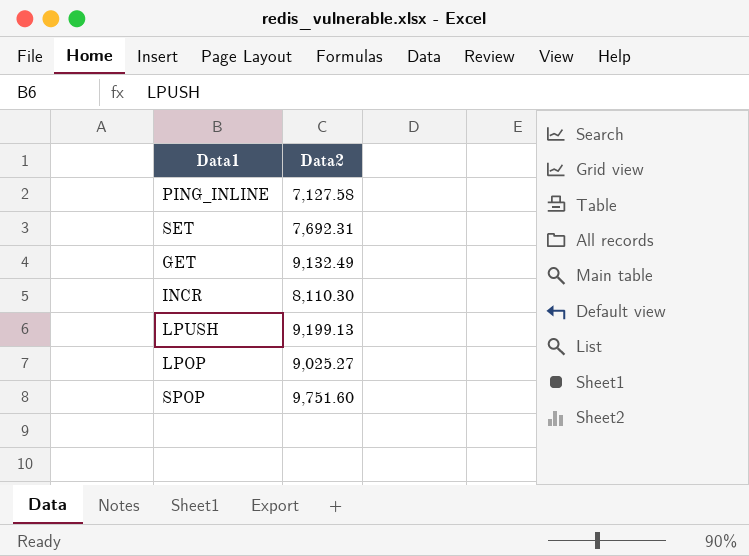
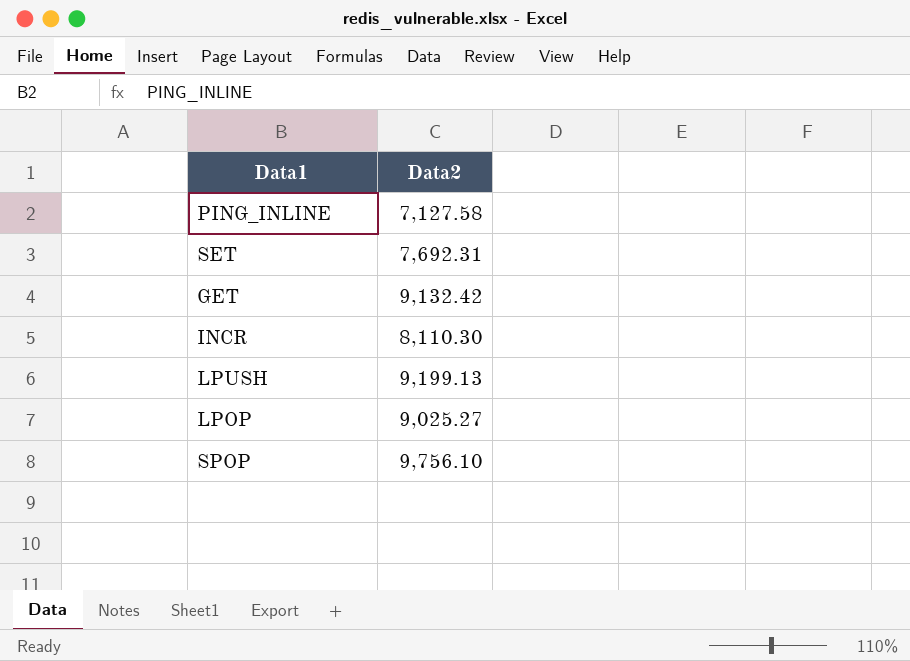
GET | Data2: 9,132.49 -> 9,132.42
SPOP | Data2: 9,751.60 -> 9,756.10

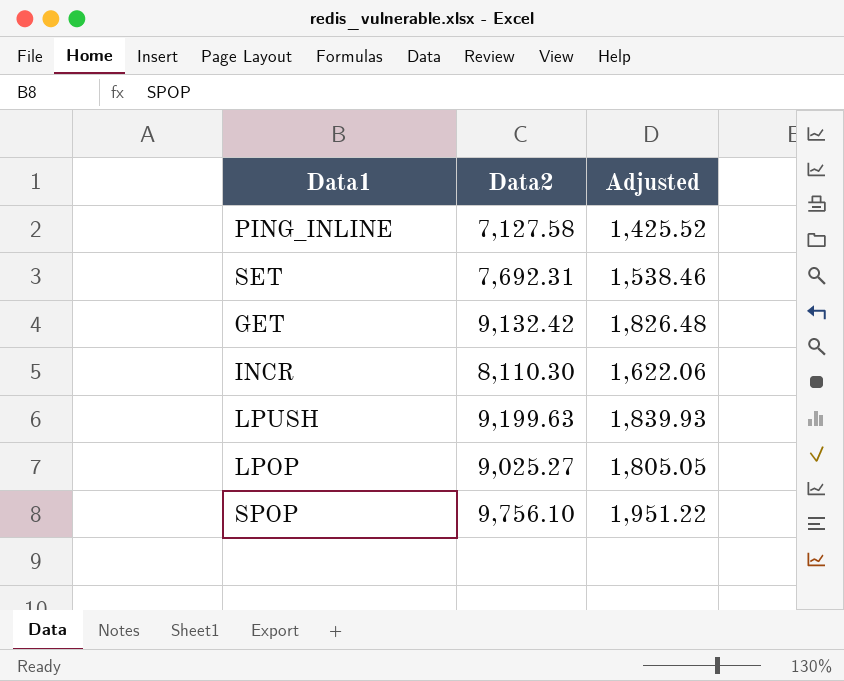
column Adjusted | formula: none -> [Data2] * 0.2
LPUSH | Data2: 9,199.13 -> 9,199.63

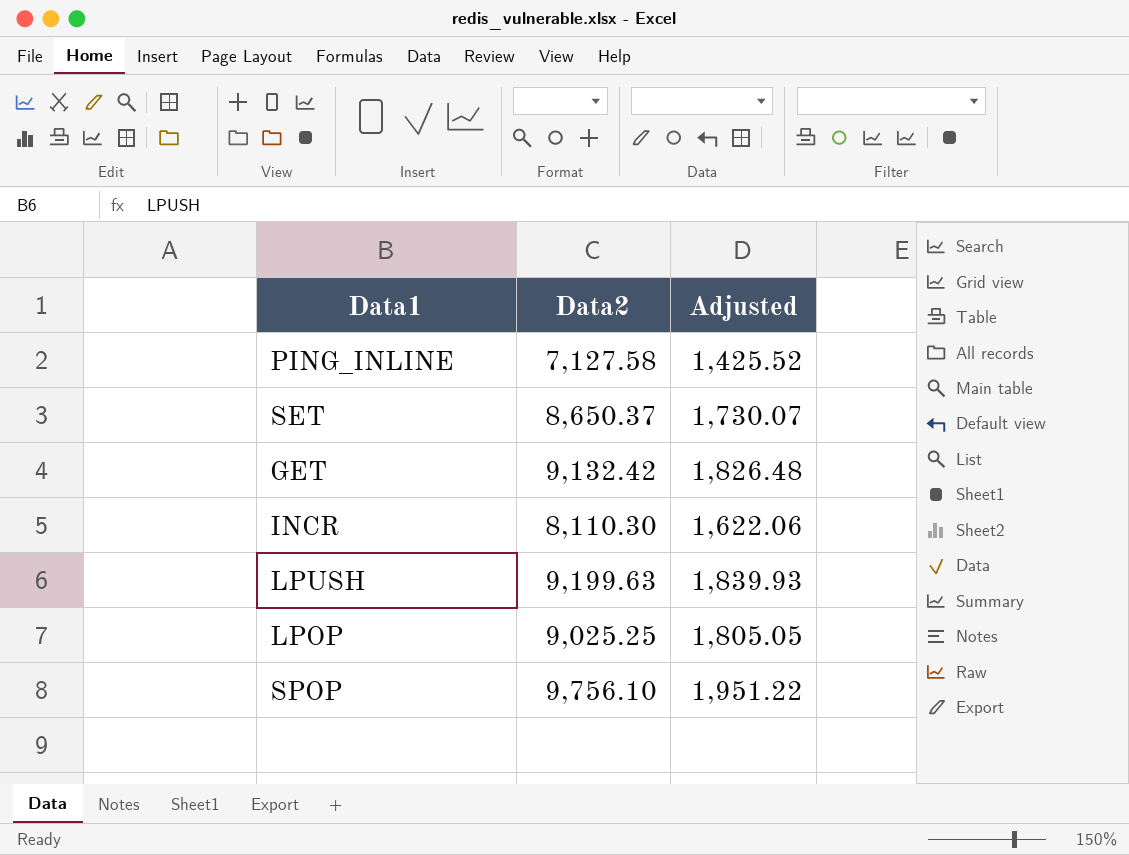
SET | Data2: 7,692.31 -> 8,650.37
SET | Adjusted: 1,538.46 -> 1,730.07
LPOP | Data2: 9,025.27 -> 9,025.25

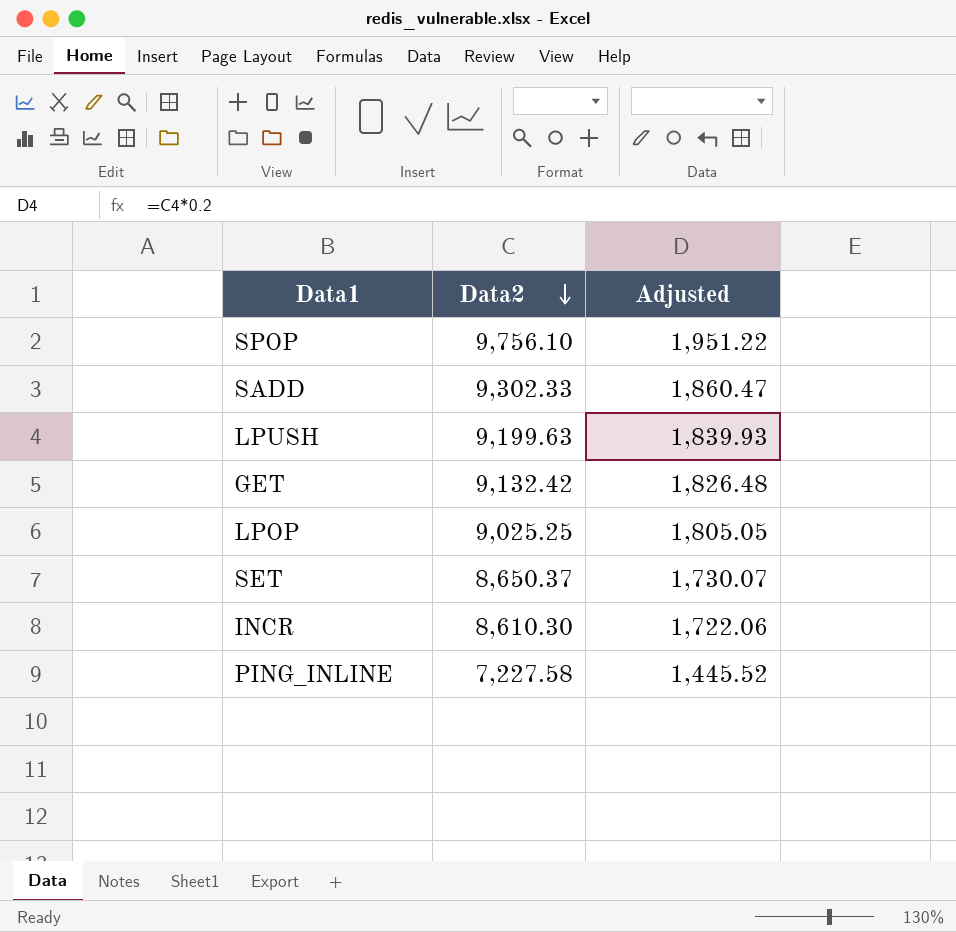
row order: none -> Data2 descending
row SADD: none -> 9,302.33 | 1,860.47
INCR | Data2: 8,110.30 -> 8,610.30
INCR | Adjusted: 1,622.06 -> 1,722.06
PING_INLINE | Data2: 7,127.58 -> 7,227.58
PING_INLINE | Adjusted: 1,425.52 -> 1,445.52

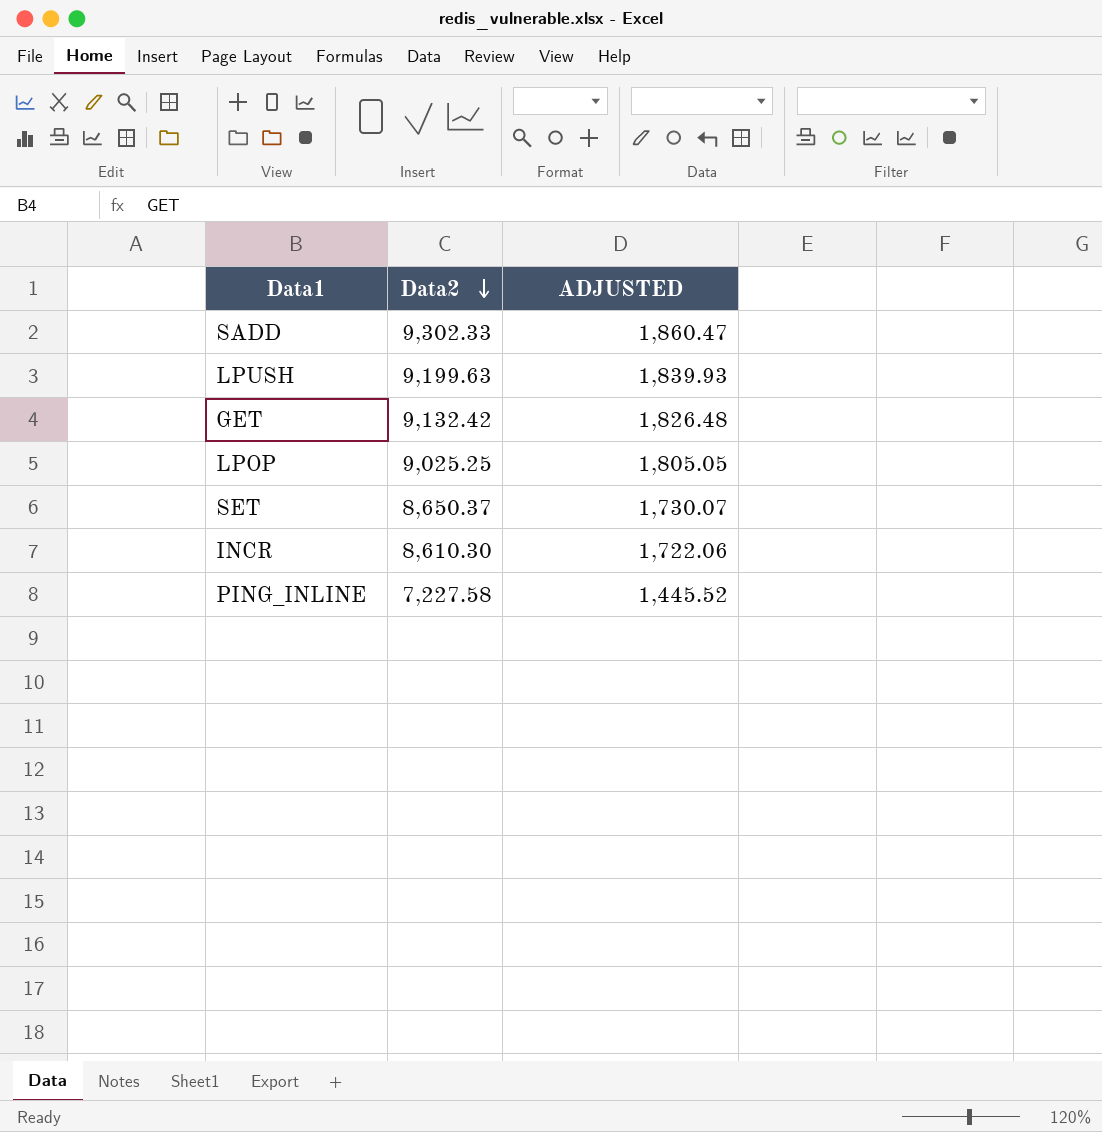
column name: Adjusted -> ADJUSTED
row SPOP: 9,756.10 | 1,951.22 -> none

